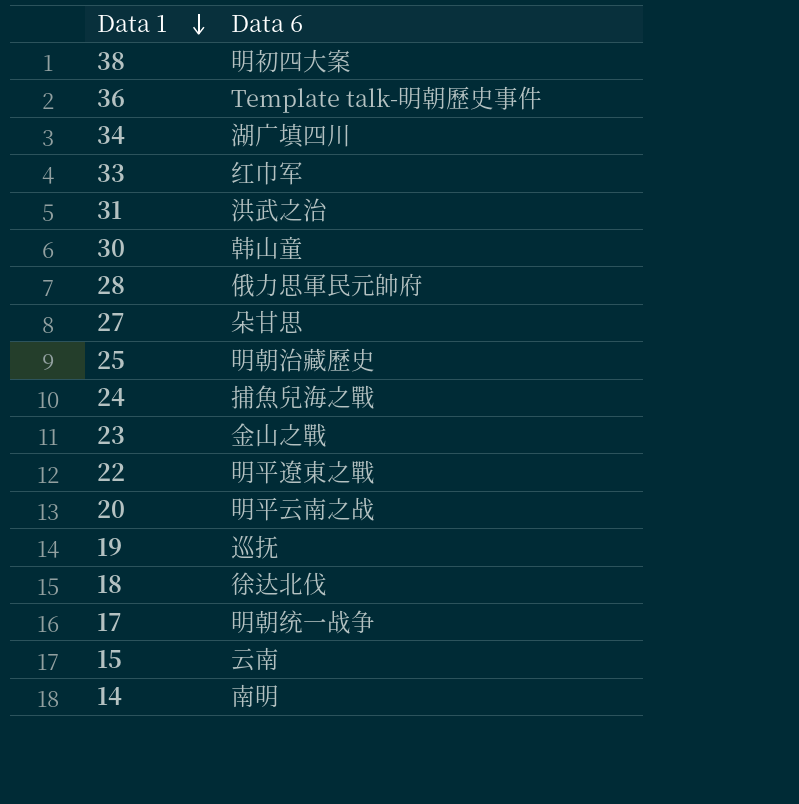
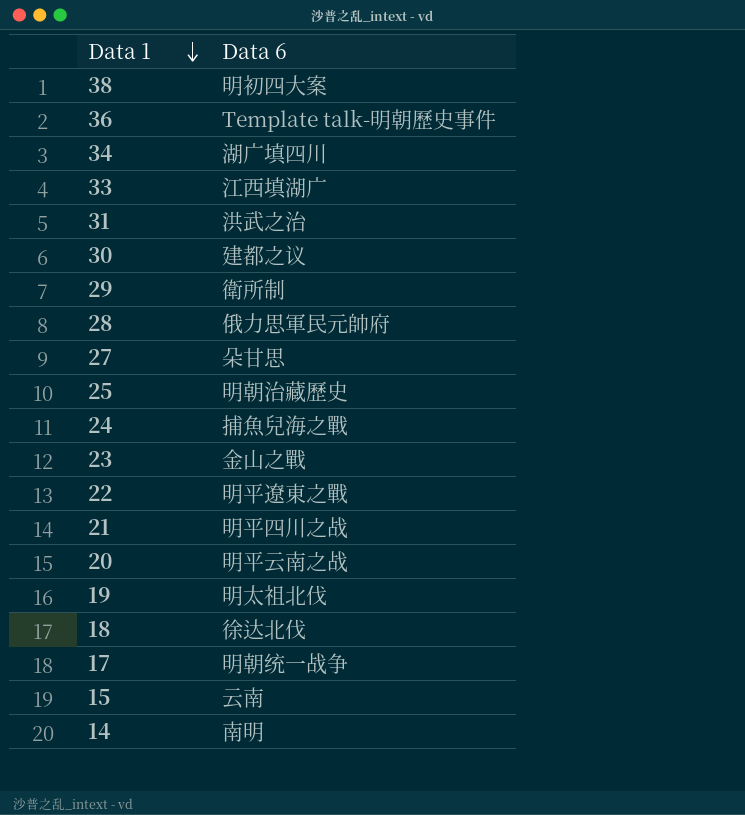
33 | Data 6: 红巾军 -> 江西填湖广
30 | Data 6: 韩山童 -> 建都之议
row 29: none -> 衛所制
row 21: none -> 明平四川之战
19 | Data 6: 巡抚 -> 明太祖北伐

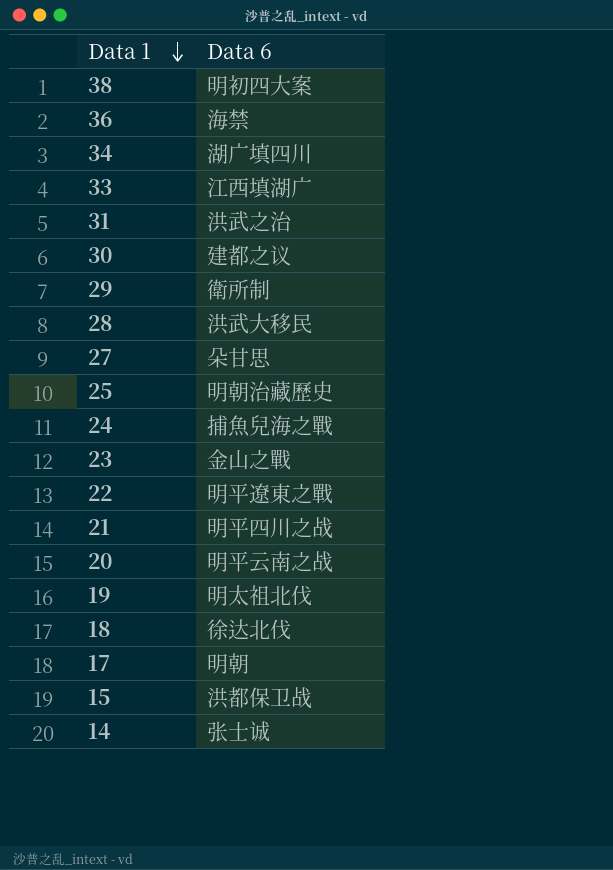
36 | Data 6: Template talk-明朝歷史事件 -> 海禁
28 | Data 6: 俄力思軍民元帥府 -> 洪武大移民
17 | Data 6: 明朝统一战争 -> 明朝
15 | Data 6: 云南 -> 洪都保卫战
14 | Data 6: 南明 -> 张士诚

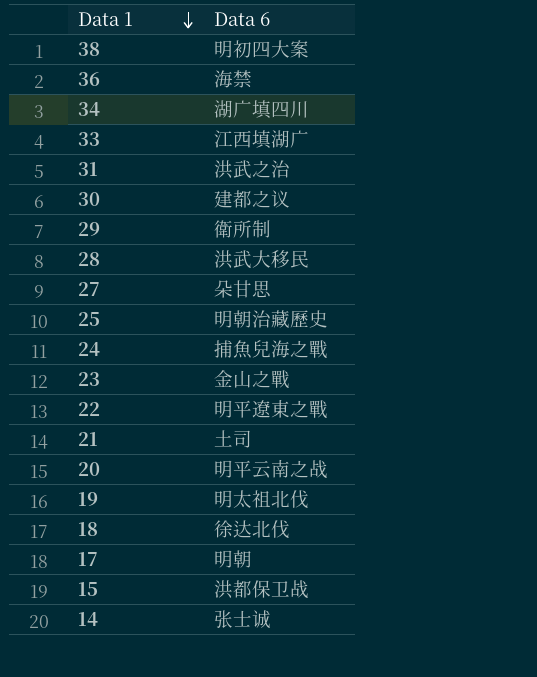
21 | Data 6: 明平四川之战 -> 土司

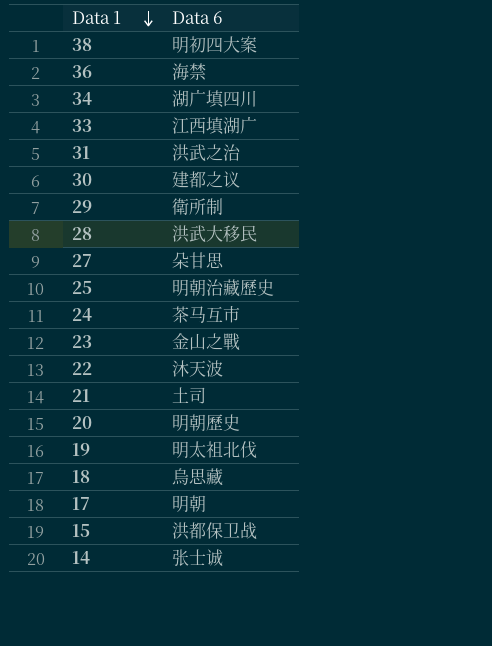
24 | Data 6: 捕魚兒海之戰 -> 茶马互市
22 | Data 6: 明平遼東之戰 -> 沐天波
20 | Data 6: 明平云南之战 -> 明朝歷史
18 | Data 6: 徐达北伐 -> 烏思藏

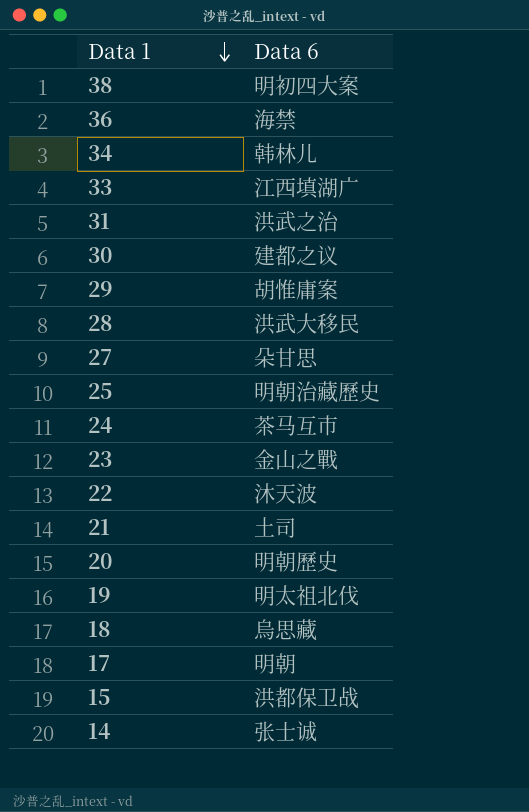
34 | Data 6: 湖广填四川 -> 韩林儿
29 | Data 6: 衛所制 -> 胡惟庸案

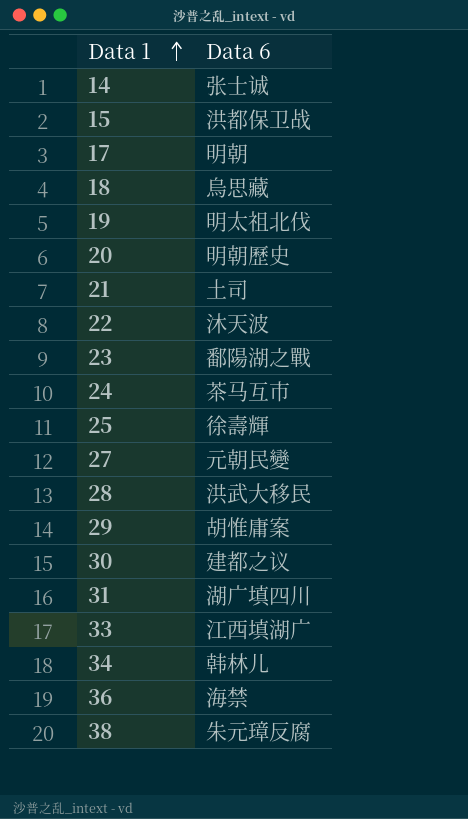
row order: Data 1 descending -> Data 1 ascending
23 | Data 6: 金山之戰 -> 鄱陽湖之戰
25 | Data 6: 明朝治藏歷史 -> 徐壽輝
27 | Data 6: 朵甘思 -> 元朝民變
31 | Data 6: 洪武之治 -> 湖广填四川
38 | Data 6: 明初四大案 -> 朱元璋反腐

